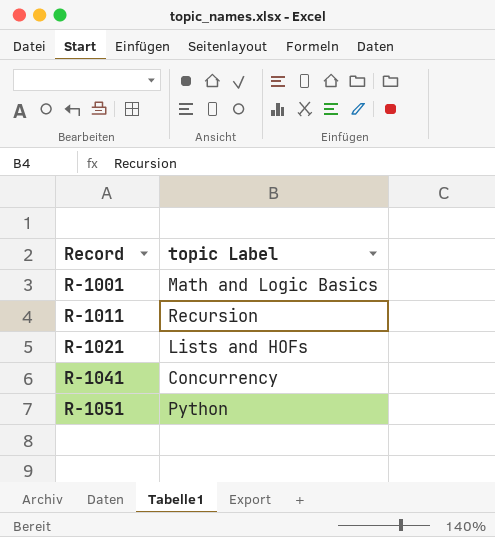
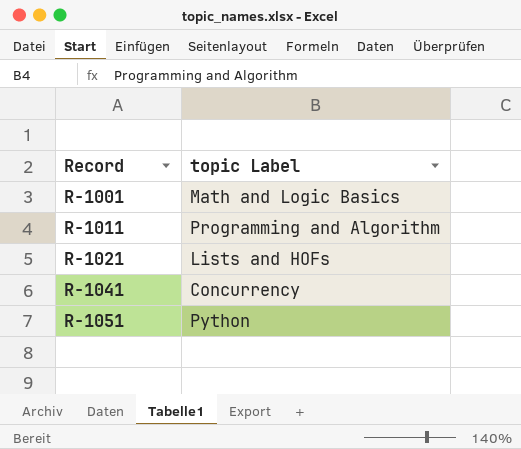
R-1011 | topic Label: Recursion -> Programming and Algorithm

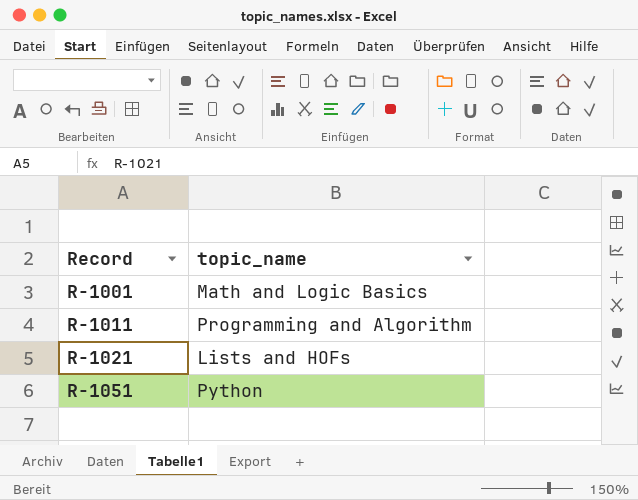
column name: topic Label -> topic_name
row R-1041: Concurrency -> none

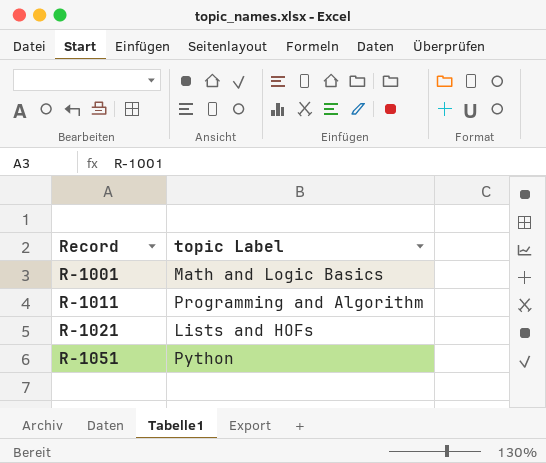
column name: topic_name -> topic Label

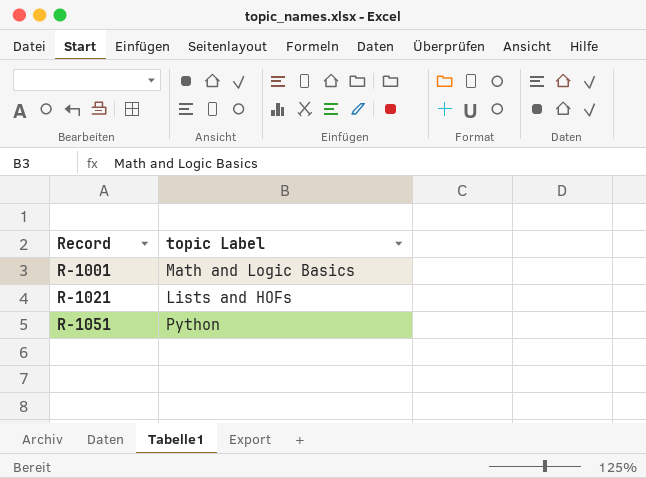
row R-1011: Programming and Algorithm -> none

